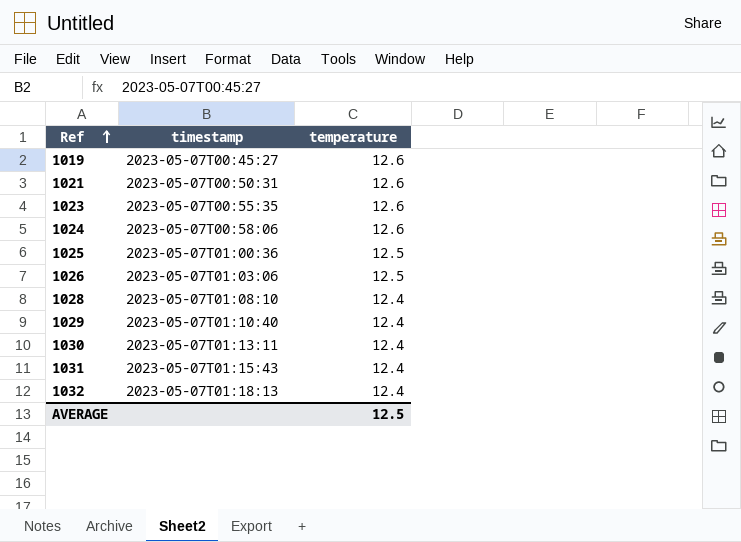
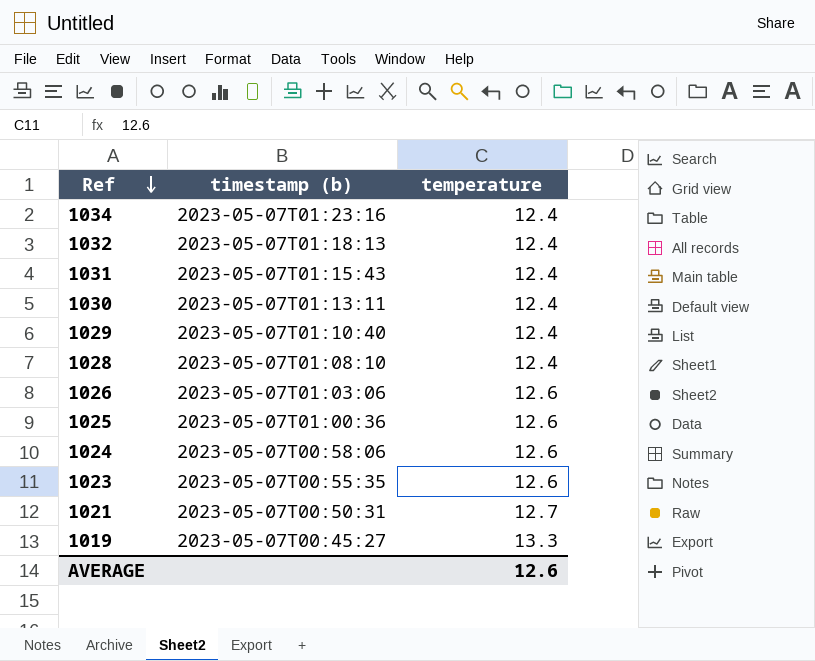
row order: Ref ascending -> Ref descending
column name: timestamp -> timestamp (b)
row 1034: none -> 2023-05-07T01:23:16 | 12.4
1026 | temperature: 12.5 -> 12.6
1025 | temperature: 12.5 -> 12.6
1021 | temperature: 12.6 -> 12.7
1019 | temperature: 12.6 -> 13.3
AVERAGE | temperature: 12.5 -> 12.6

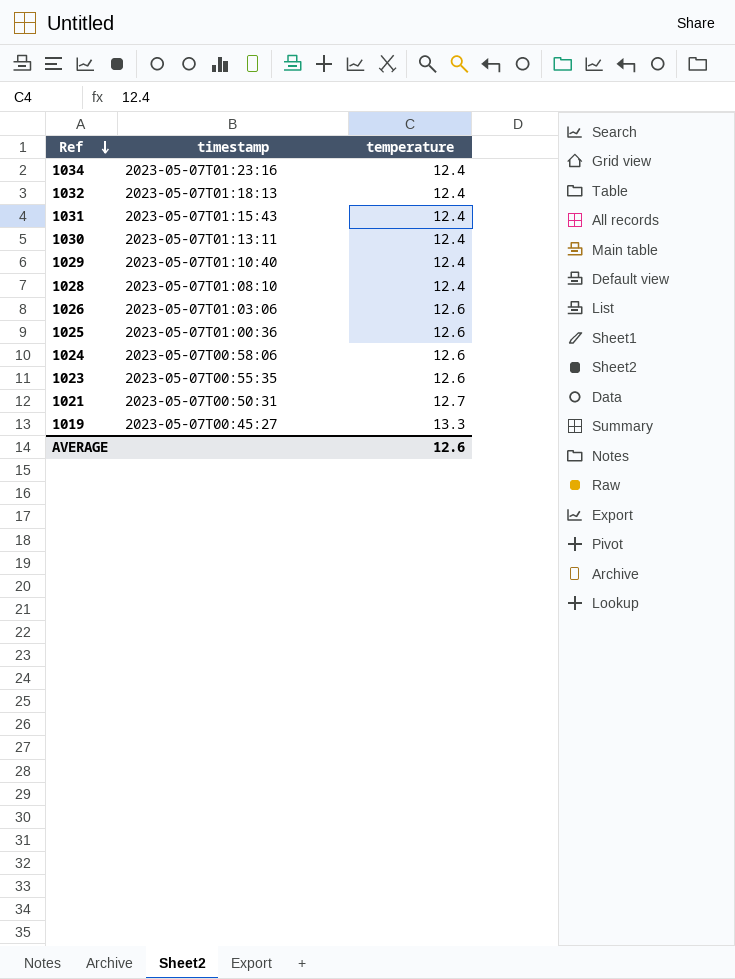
column name: timestamp (b) -> timestamp

